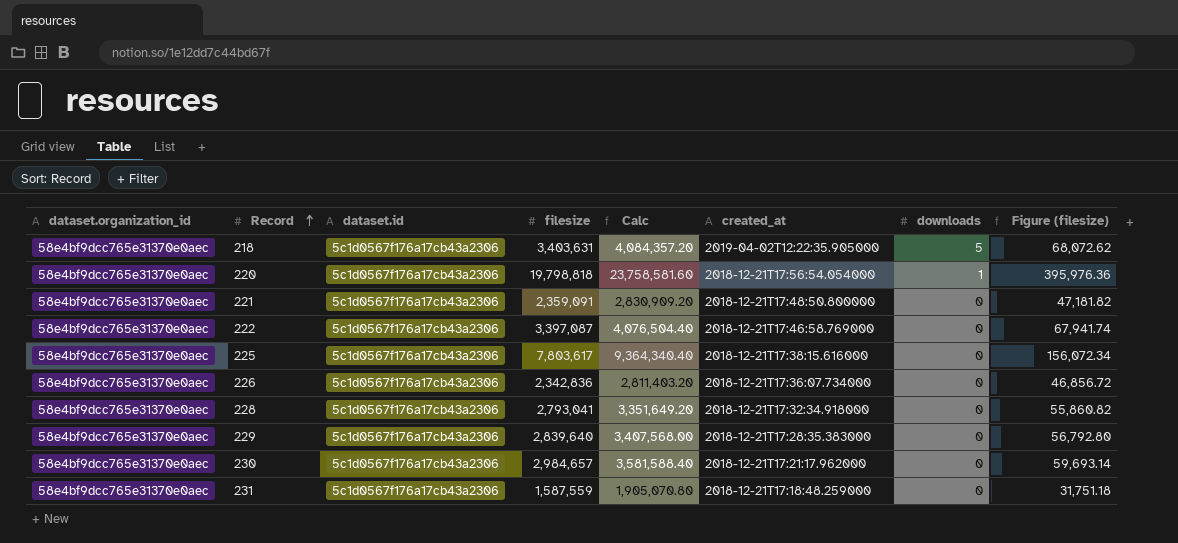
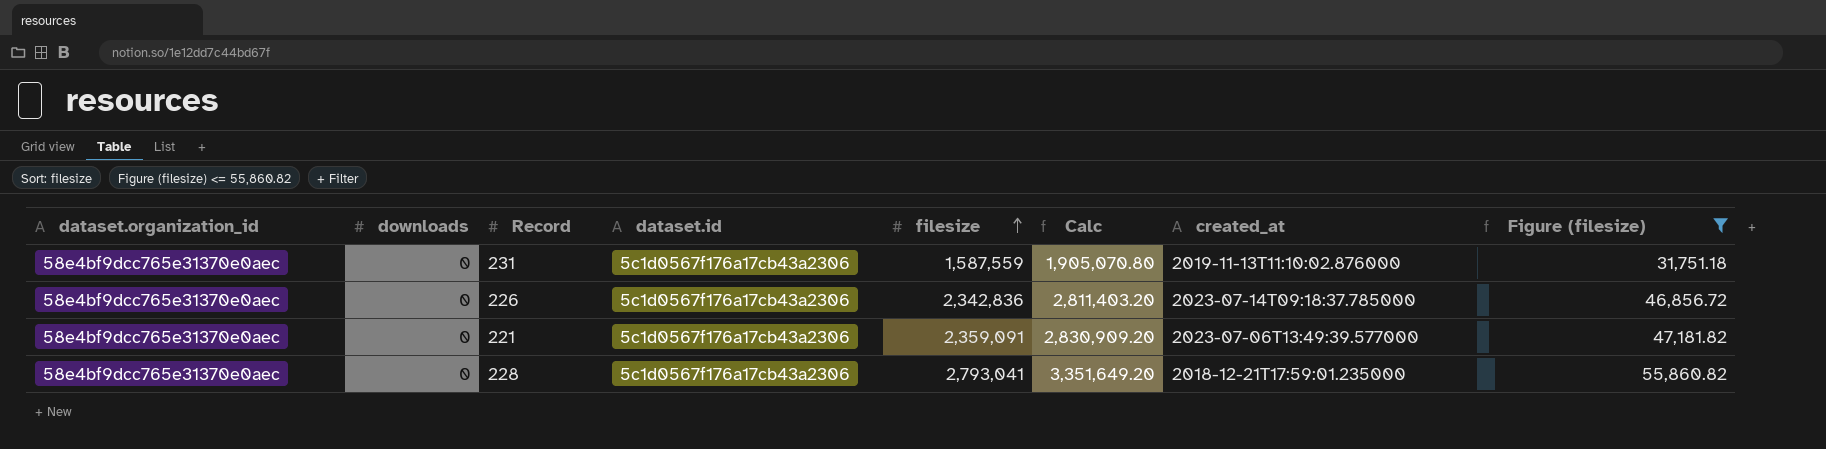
filter: none -> Figure (filesize) <= 55,860.82
row order: Record ascending -> filesize ascending
column downloads | position: 7 -> 2
231 | created_at: 2018-12-21T17:18:48.259000 -> 2019-11-13T11:10:02.876000
226 | created_at: 2018-12-21T17:36:07.734000 -> 2023-07-14T09:18:37.785000
221 | created_at: 2018-12-21T17:48:50.800000 -> 2023-07-06T13:49:39.577000
228 | created_at: 2018-12-21T17:32:34.918000 -> 2018-12-21T17:59:01.235000

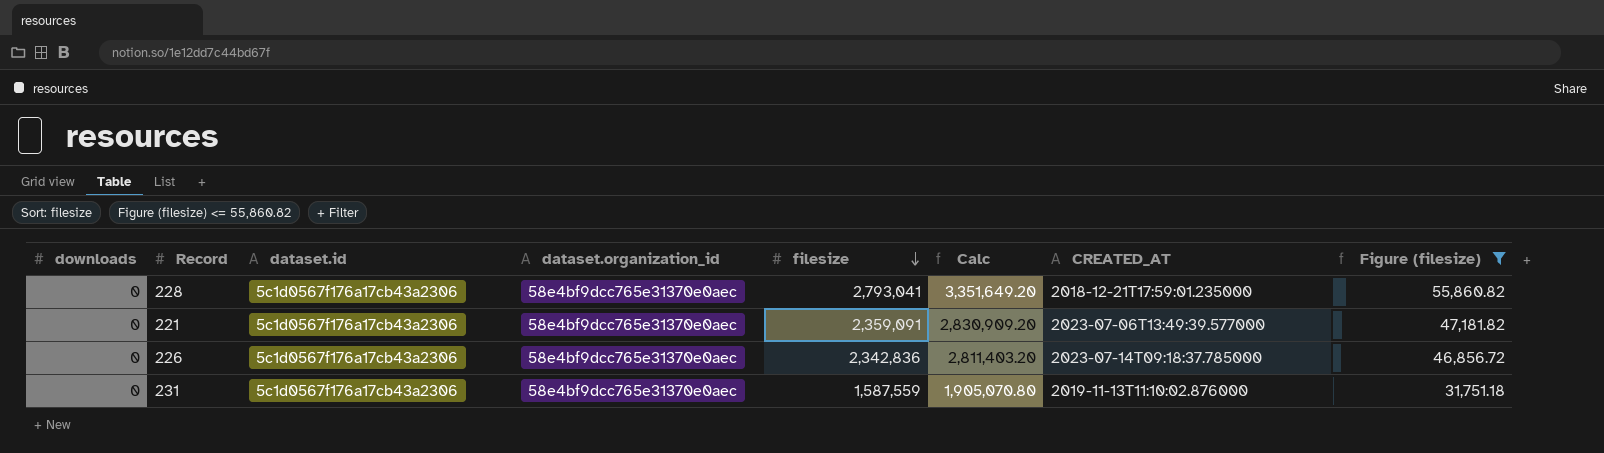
row order: filesize ascending -> filesize descending
column dataset.organization_id | position: 1 -> 4
column name: created_at -> CREATED_AT

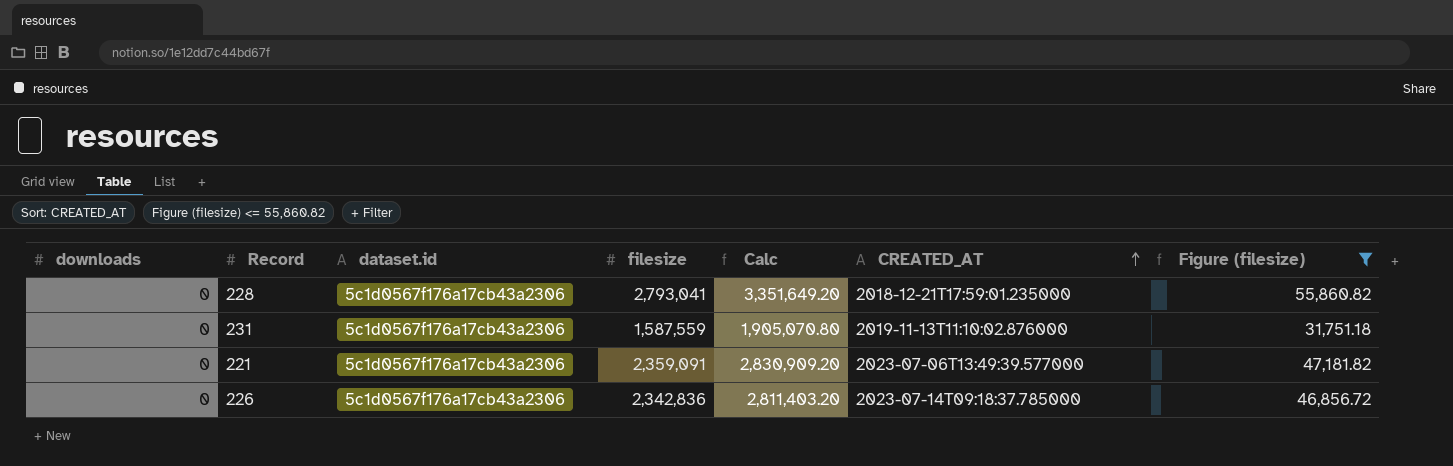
row order: filesize descending -> CREATED_AT ascending
column dataset.organization_id | position: 4 -> none

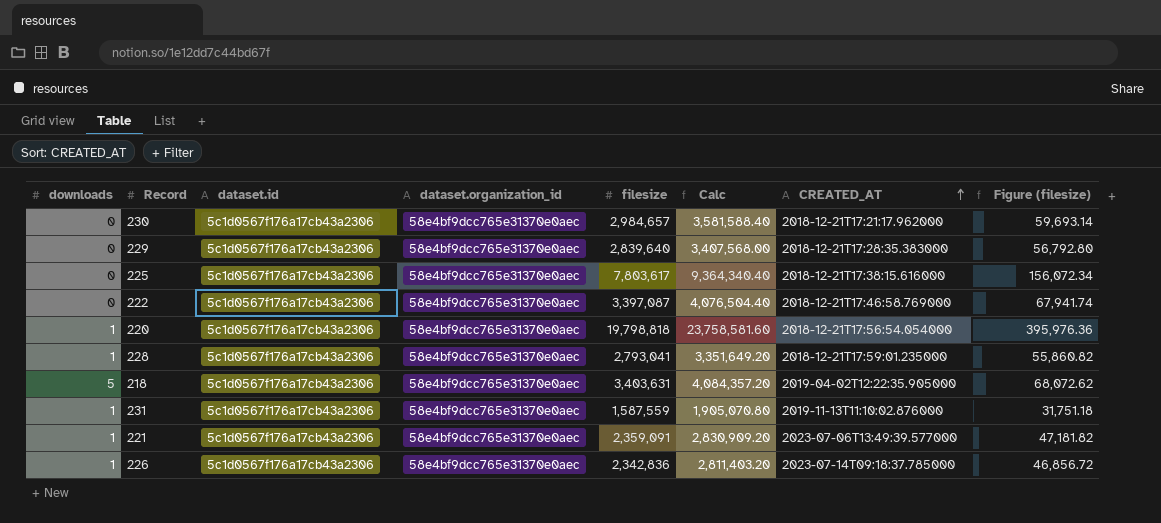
filter: Figure (filesize) <= 55,860.82 -> none
column dataset.organization_id | position: none -> 4
228 | downloads: 0 -> 1
231 | downloads: 0 -> 1
221 | downloads: 0 -> 1
226 | downloads: 0 -> 1

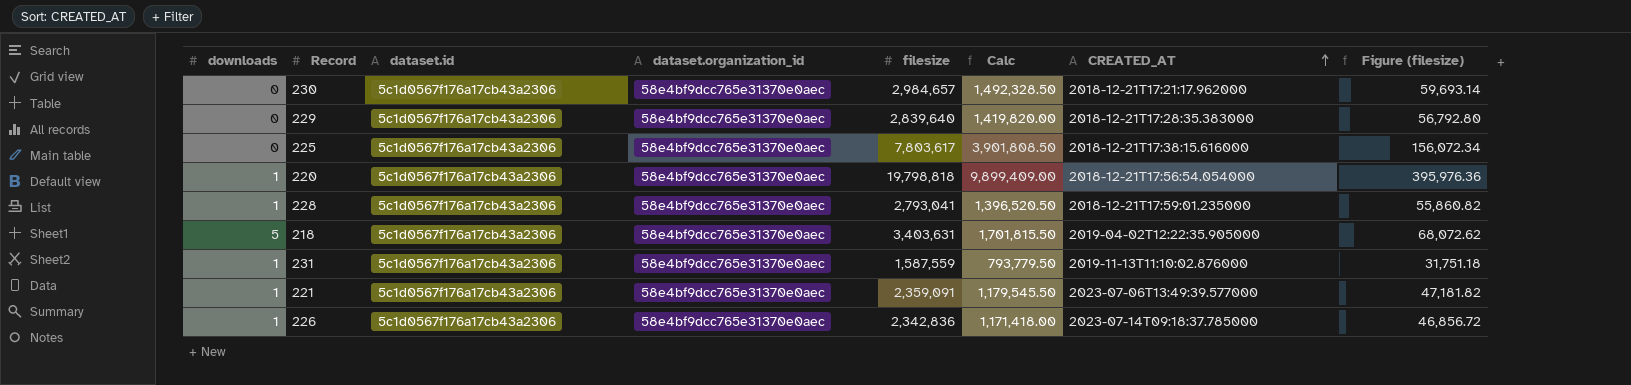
column Calc | formula: [filesize] * 1.2 -> [filesize] * 0.5
row 222: 0 | 5c1d0567f176a17cb43a2306 | 58e4bf9dcc765e31370e0aec | 3,397,087 | 4,076,504.40 | 2018-12-21T17:46:58.769000 | 67,941.74 -> none

